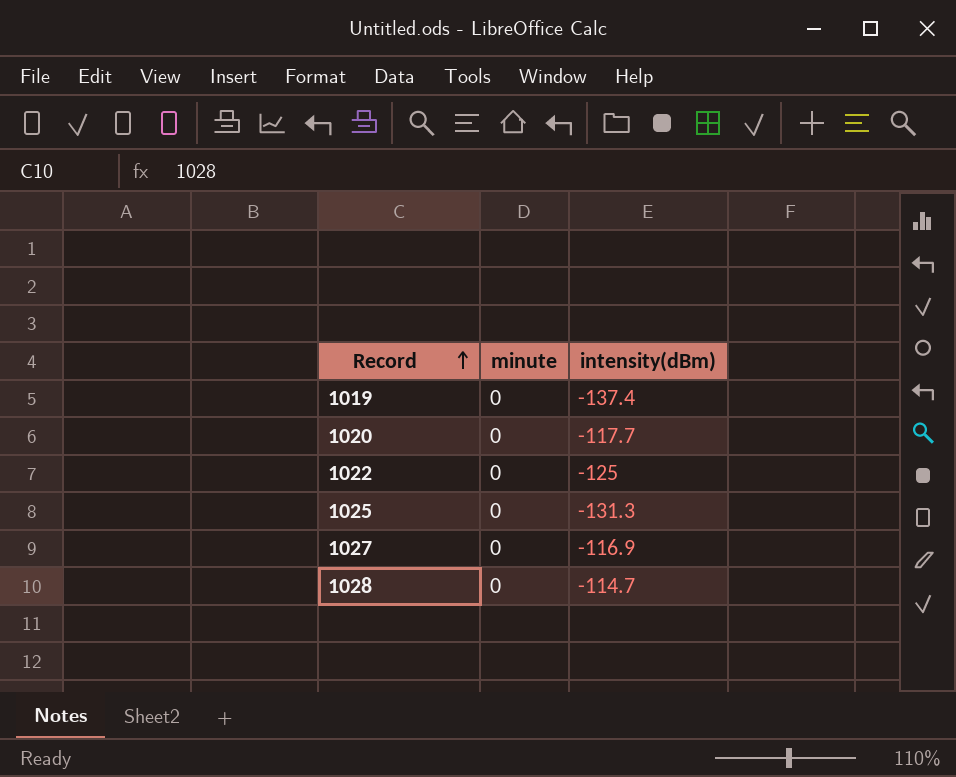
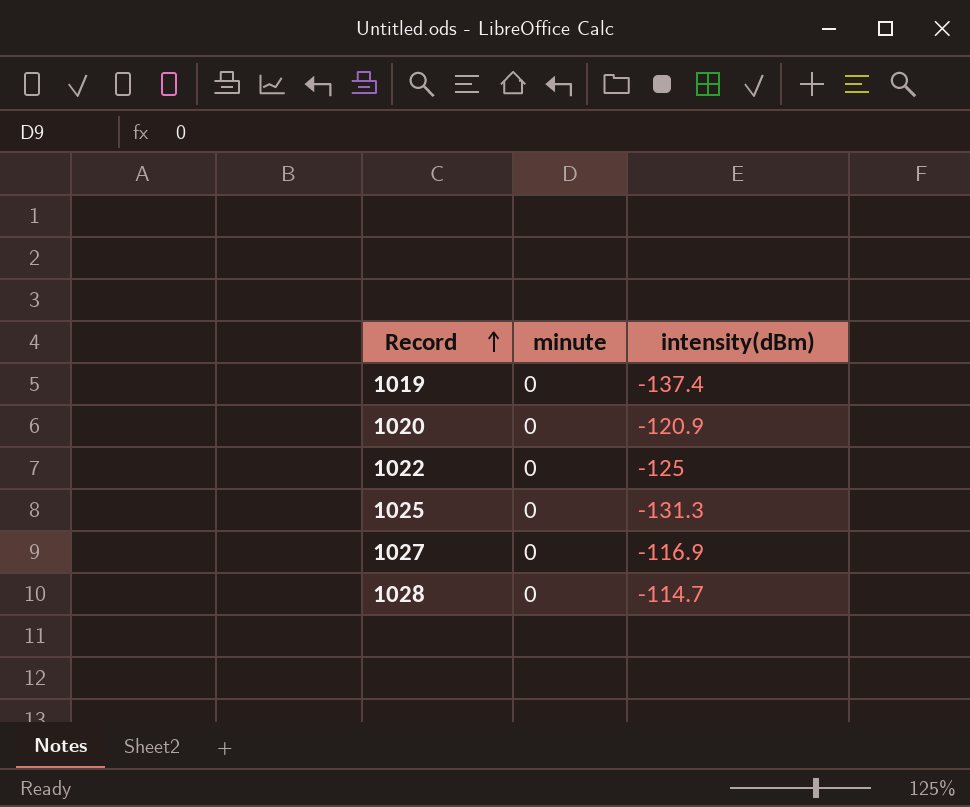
1020 | intensity(dBm): -117.7 -> -120.9

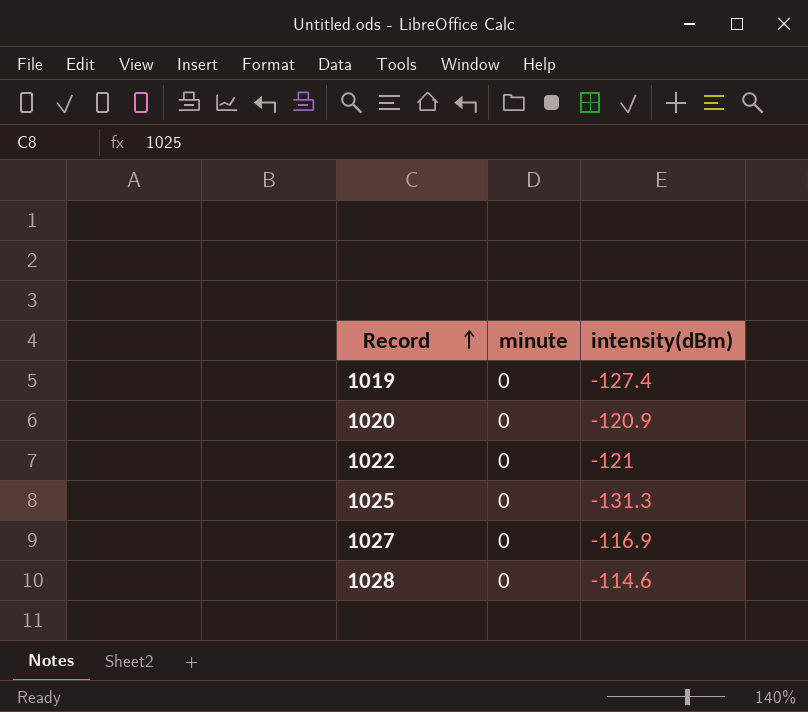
1019 | intensity(dBm): -137.4 -> -127.4
1022 | intensity(dBm): -125 -> -121
1028 | intensity(dBm): -114.7 -> -114.6

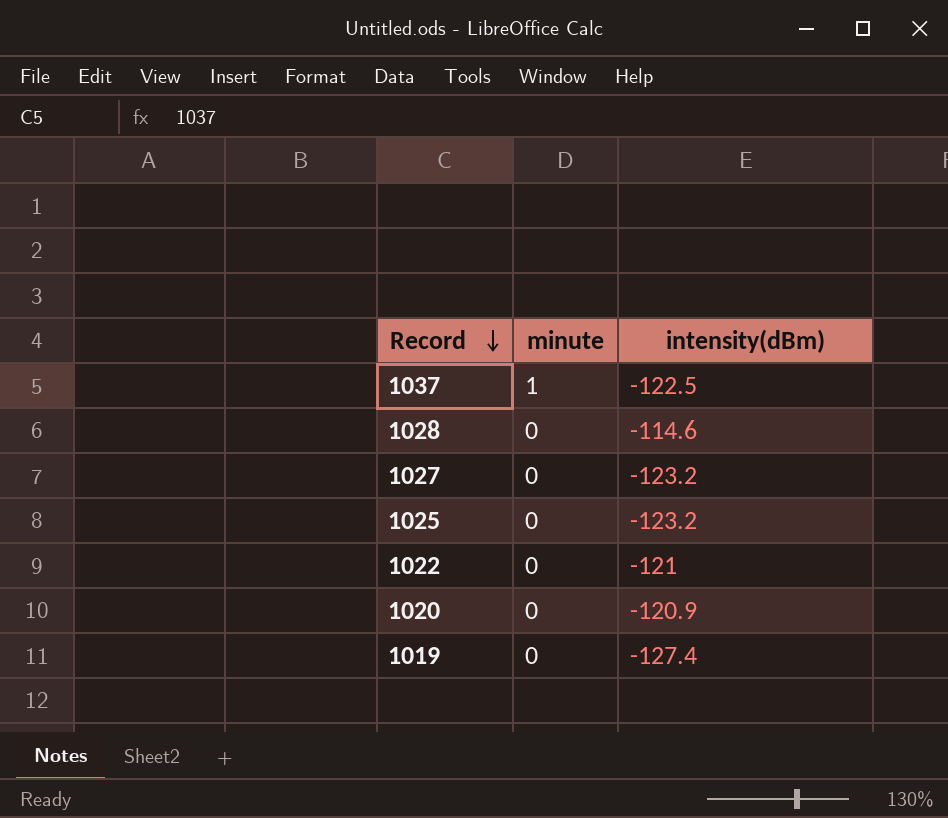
row order: Record ascending -> Record descending
row 1037: none -> 1 | -122.5
1027 | intensity(dBm): -116.9 -> -123.2
1025 | intensity(dBm): -131.3 -> -123.2

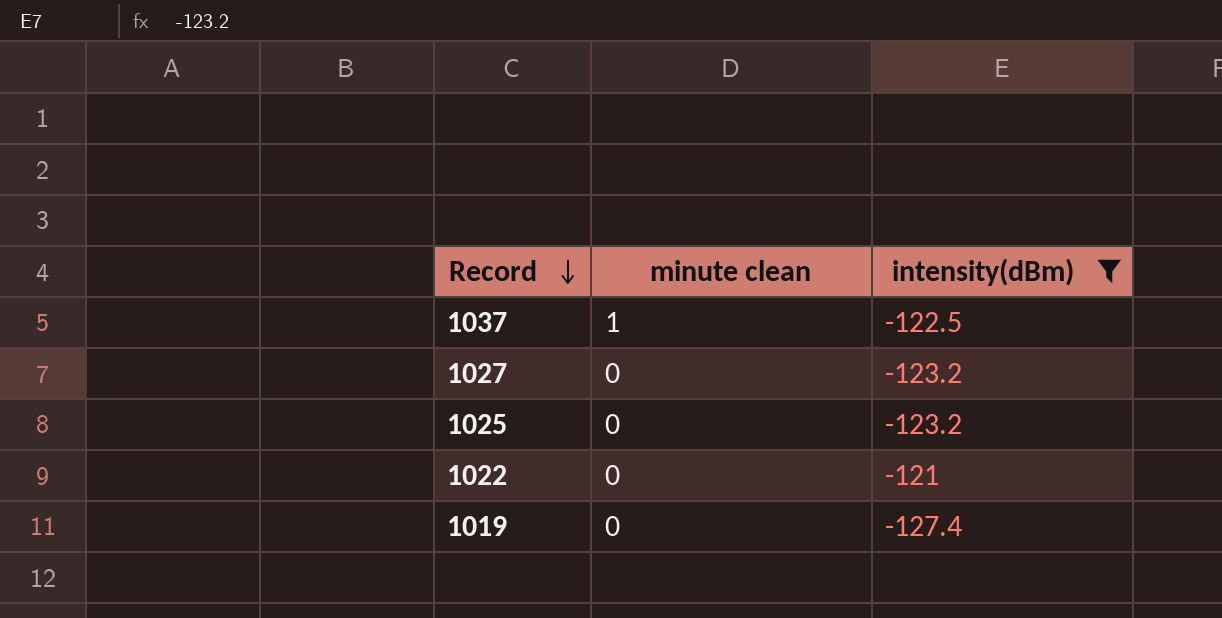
filter: none -> intensity(dBm) <= -121
column name: minute -> minute clean

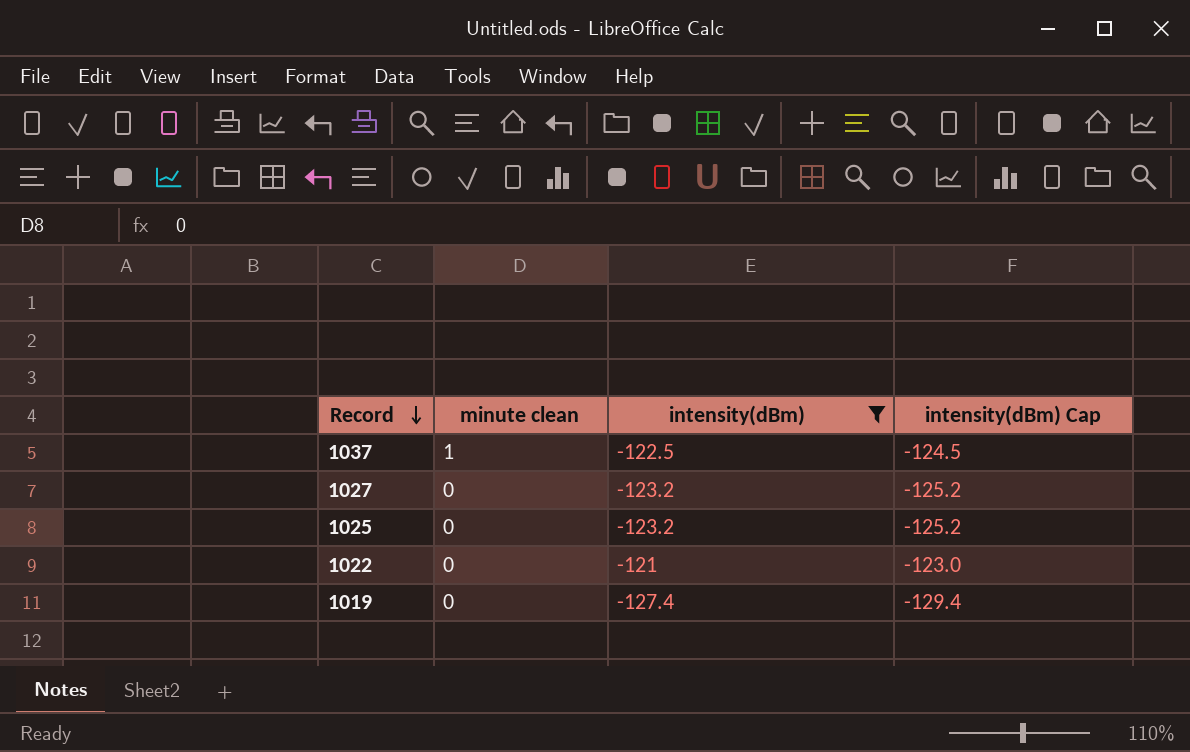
column intensity(dBm) Cap | formula: none -> [intensity(dBm)] - 2

